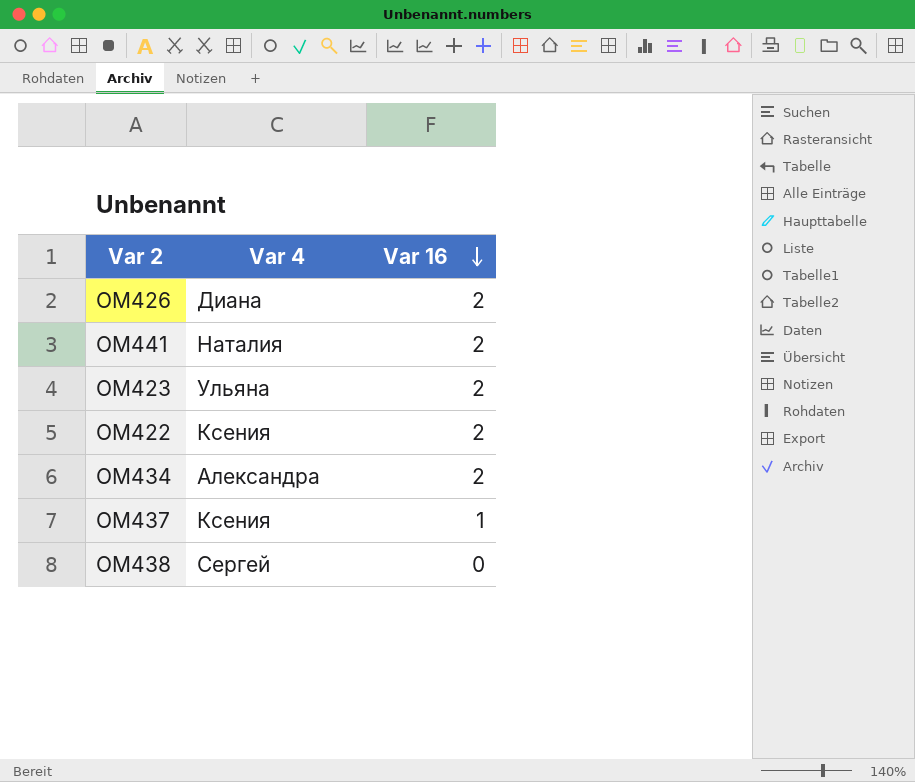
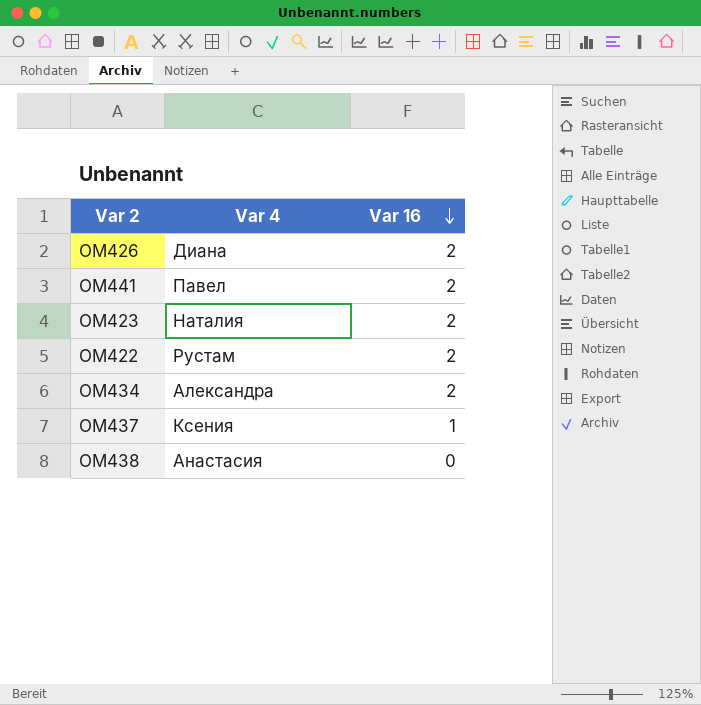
ОМ441 | Var 4: Наталия -> Павел
ОМ423 | Var 4: Ульяна -> Наталия
ОМ422 | Var 4: Ксения -> Рустам
ОМ438 | Var 4: Сергей -> Анастасия

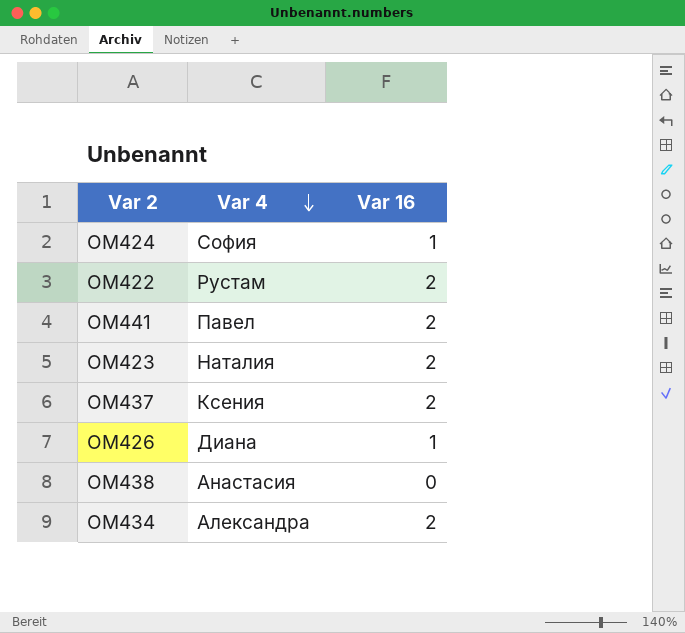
row order: Var 16 descending -> Var 4 descending
row ОМ424: none -> София | 1
ОМ437 | Var 16: 1 -> 2
ОМ426 | Var 16: 2 -> 1

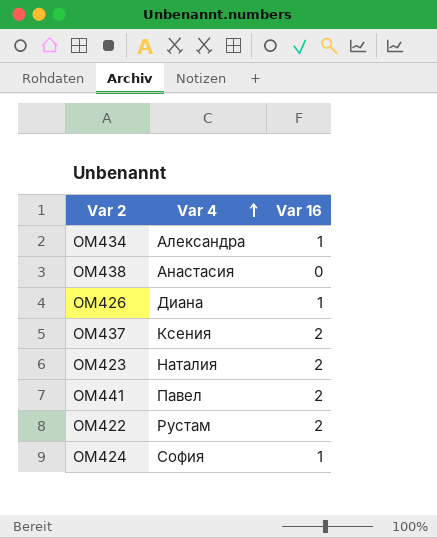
row order: Var 4 descending -> Var 4 ascending
ОМ434 | Var 16: 2 -> 1

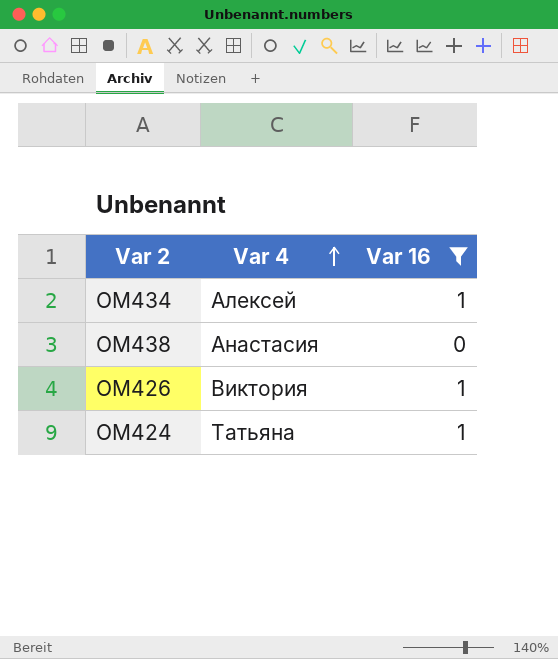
filter: none -> Var 16 != 2
ОМ434 | Var 4: Александра -> Алексей
ОМ426 | Var 4: Диана -> Виктория
ОМ424 | Var 4: София -> Татьяна

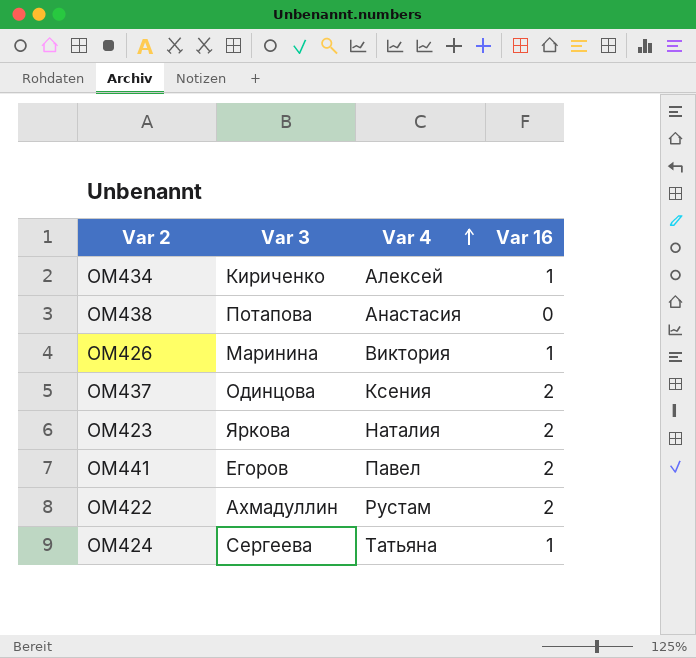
filter: Var 16 != 2 -> none
column Var 3 | position: none -> 2

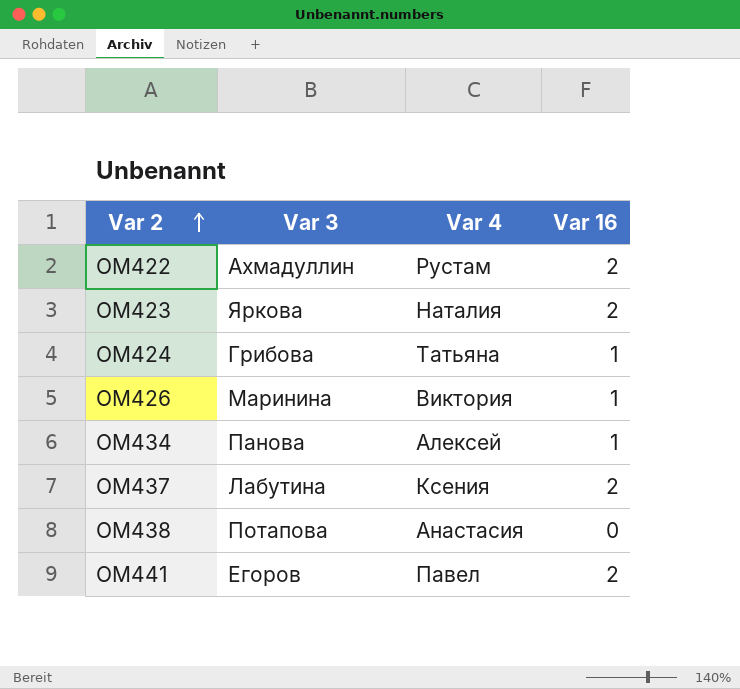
row order: Var 4 ascending -> Var 2 ascending
ОМ424 | Var 3: Сергеева -> Грибова
ОМ434 | Var 3: Кириченко -> Панова
ОМ437 | Var 3: Одинцова -> Лабутина

